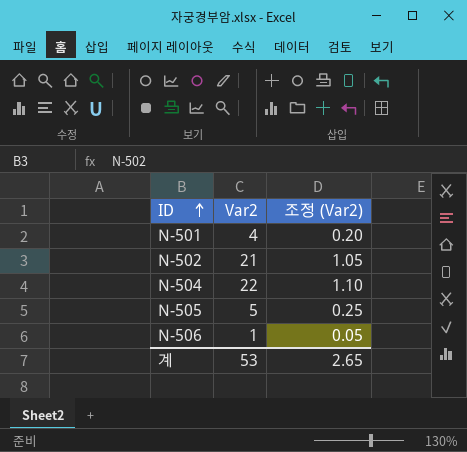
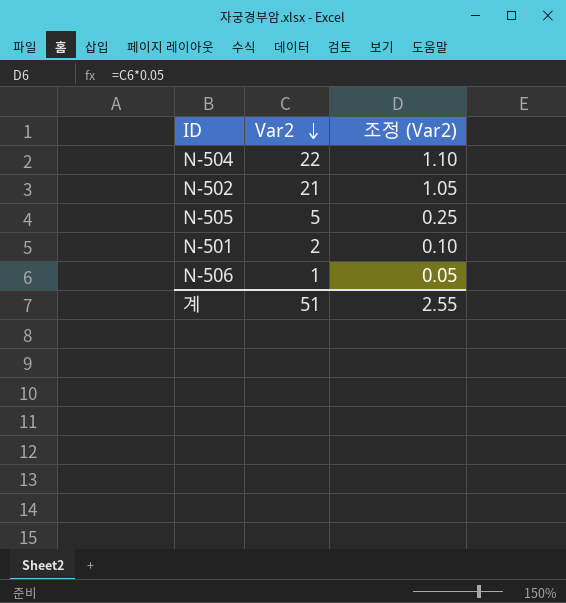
row order: ID ascending -> Var2 descending
N-501 | Var2: 4 -> 2
N-501 | 조정 (Var2): 0.20 -> 0.10
계 | Var2: 53 -> 51
계 | 조정 (Var2): 2.65 -> 2.55

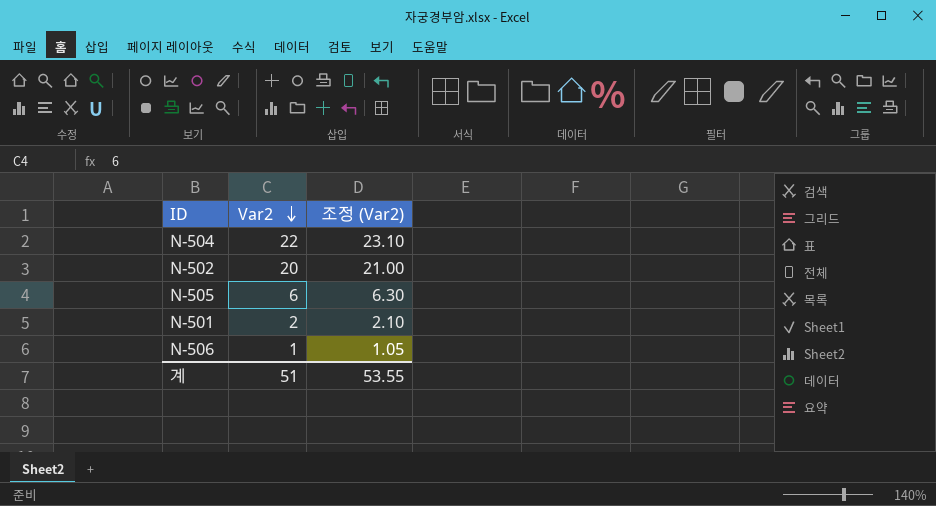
column 조정 (Var2) | formula: [Var2] * 0.05 -> [Var2] * 1.05
N-502 | Var2: 21 -> 20
N-505 | Var2: 5 -> 6
계 | 조정 (Var2): 2.55 -> 53.55

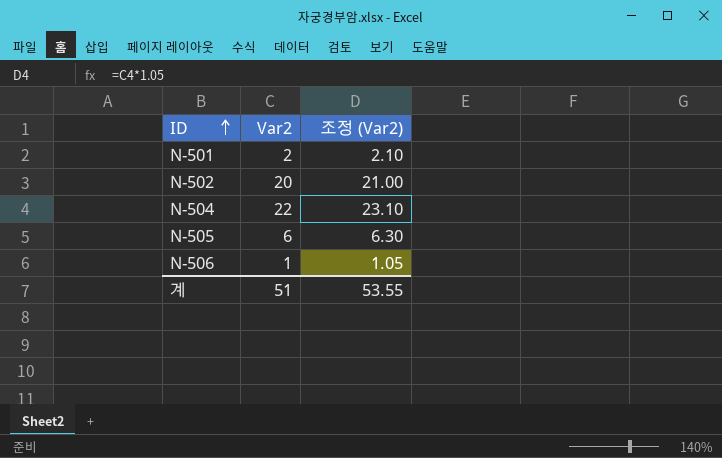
row order: Var2 descending -> ID ascending

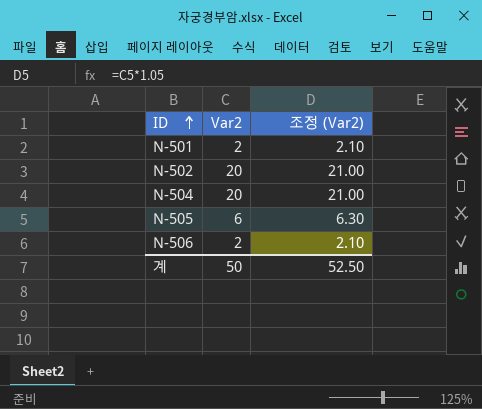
N-504 | Var2: 22 -> 20
N-504 | 조정 (Var2): 23.10 -> 21.00
N-506 | Var2: 1 -> 2
N-506 | 조정 (Var2): 1.05 -> 2.10
계 | Var2: 51 -> 50
계 | 조정 (Var2): 53.55 -> 52.50

